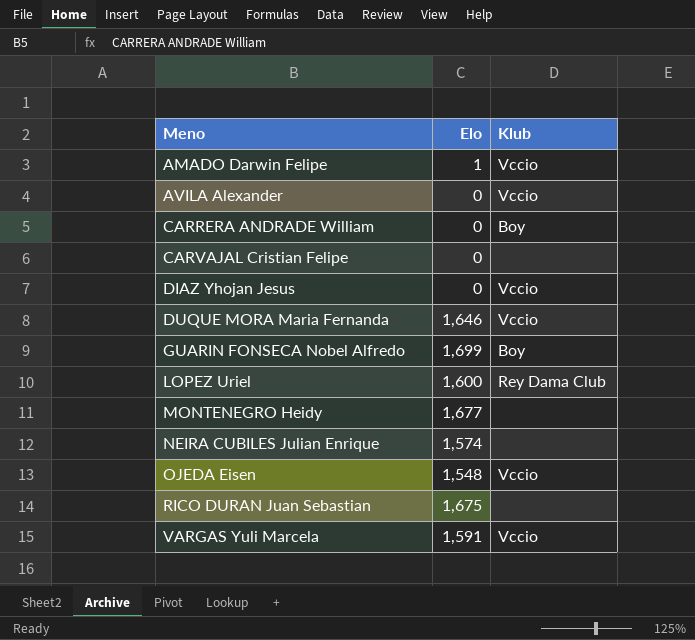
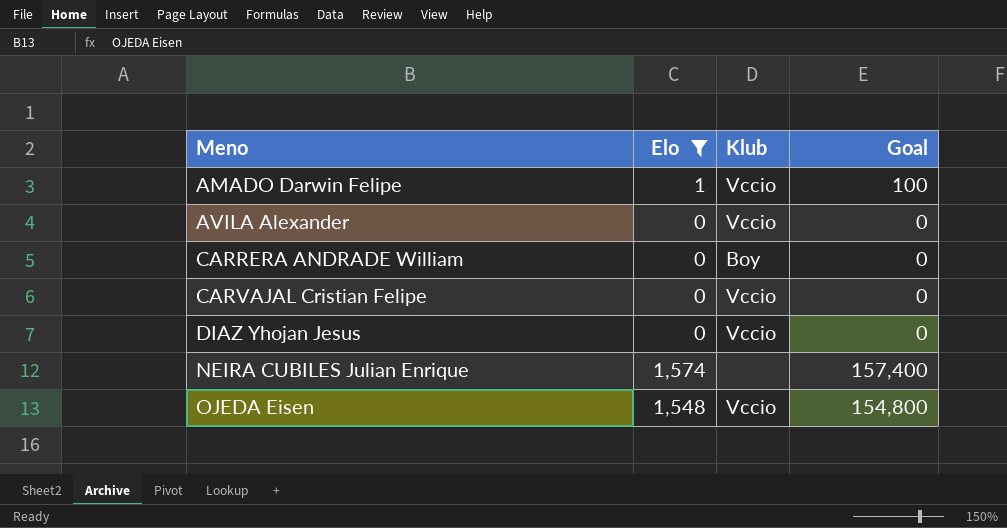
filter: none -> Elo <= 1,574
column Goal | formula: none -> [Elo] * 100
CARVAJAL Cristian Felipe | Klub: none -> Vccio

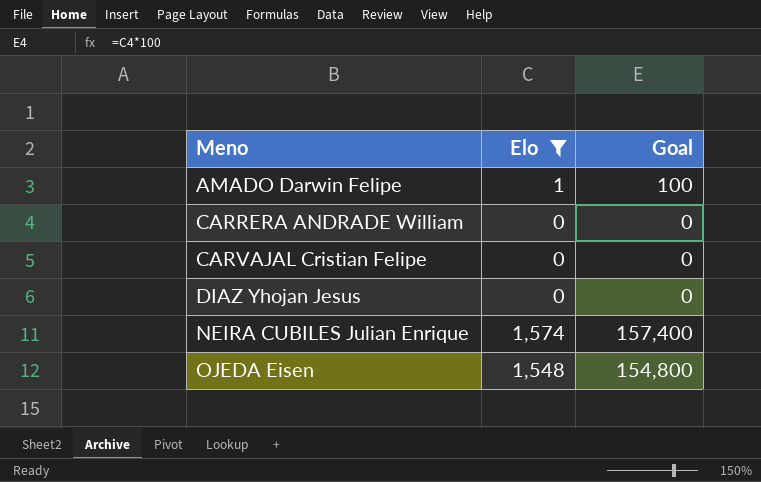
column Klub | position: 3 -> none
row AVILA Alexander: 0 | Vccio | 0 -> none

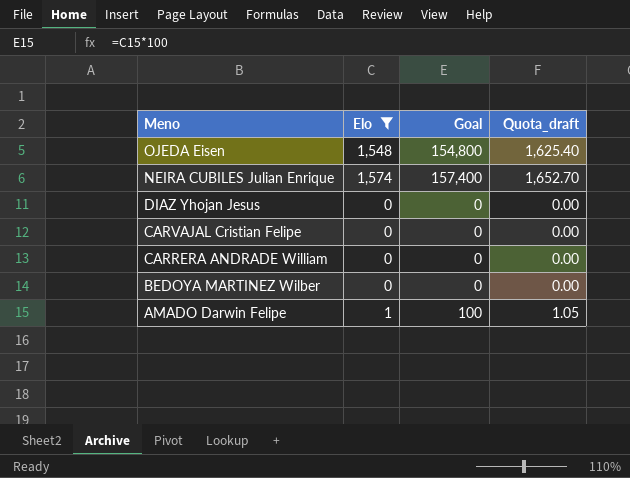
row order: Meno ascending -> Meno descending
column Quota_draft | formula: none -> [Elo] * 1.05
row BEDOYA MARTINEZ Wilber: none -> 0 | 0 | 0.00

